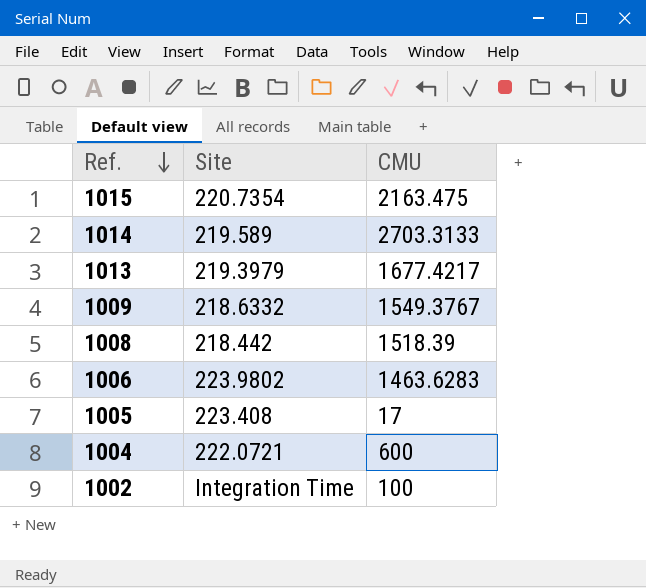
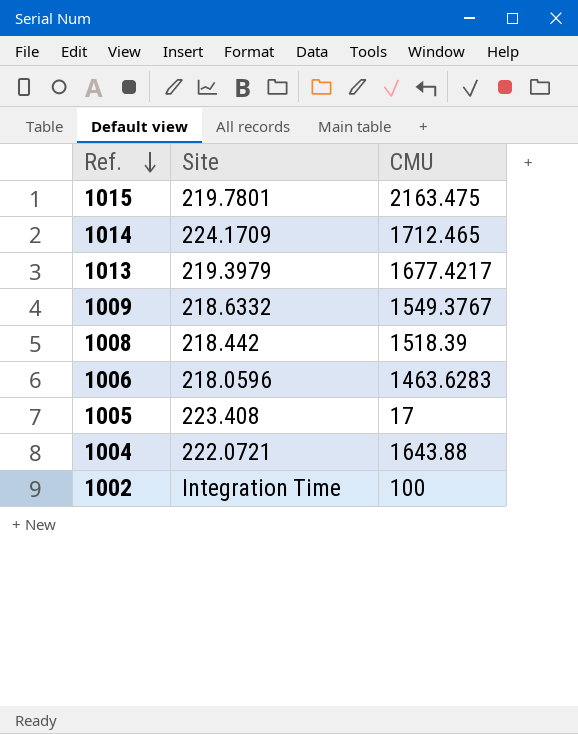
1015 | Site: 220.7354 -> 219.7801
1014 | Site: 219.589 -> 224.1709
1014 | CMU: 2703.3133 -> 1712.465
1006 | Site: 223.9802 -> 218.0596
1004 | CMU: 600 -> 1643.88

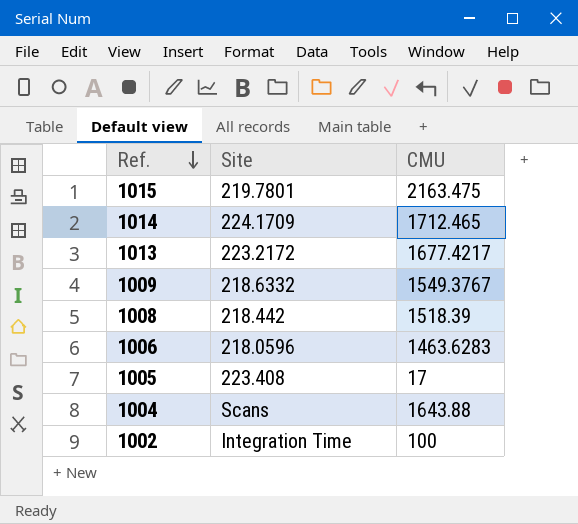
1013 | Site: 219.3979 -> 223.2172
1004 | Site: 222.0721 -> Scans

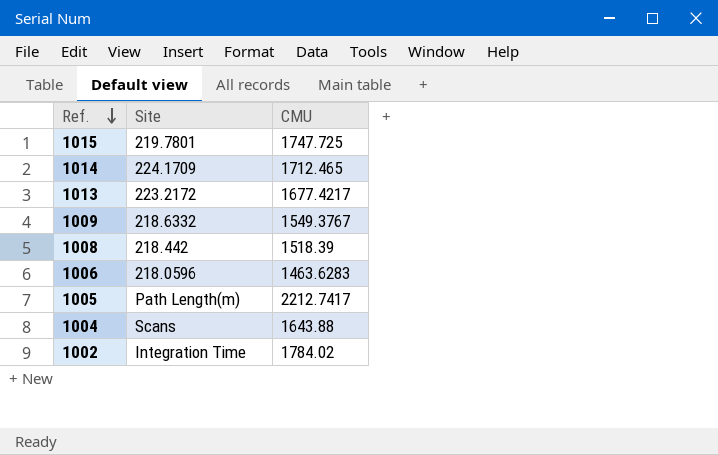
1015 | CMU: 2163.475 -> 1747.725
1005 | Site: 223.408 -> Path Length(m)
1005 | CMU: 17 -> 2212.7417
1002 | CMU: 100 -> 1784.02

